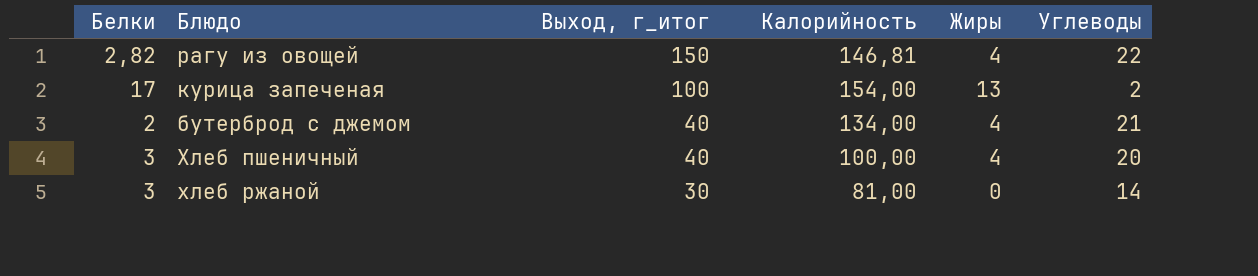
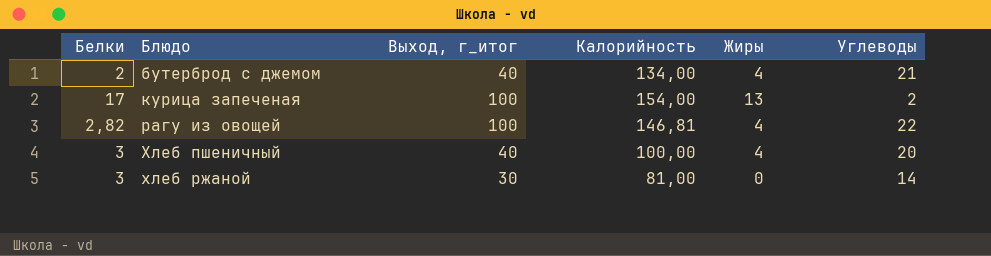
row order: Выход, г_итог descending -> Блюдо ascending
рагу из овощей | Выход, г_итог: 150 -> 100

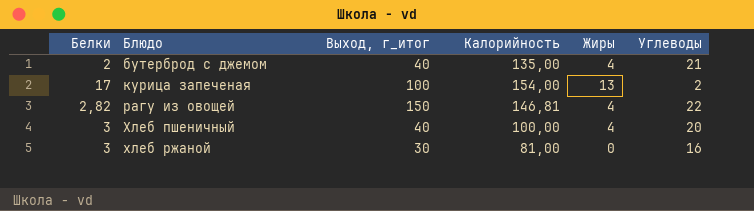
бутерброд с джемом | Калорийность: 134,00 -> 135,00
рагу из овощей | Выход, г_итог: 100 -> 150
хлеб ржаной | Углеводы: 14 -> 16

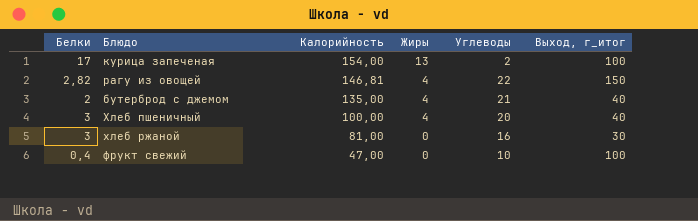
row order: Блюдо ascending -> Калорийность descending
column Выход, г_итог | position: 3 -> 6
row фрукт свежий: none -> 0,4 | 47,00 | 0 | 10 | 100

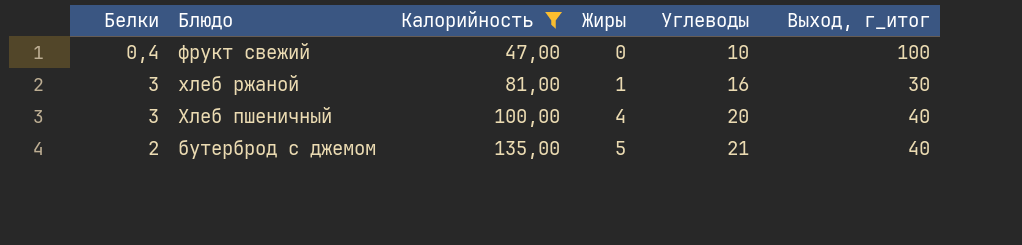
filter: none -> Калорийность <= 135,00
row order: Калорийность descending -> Калорийность ascending
хлеб ржаной | Жиры: 0 -> 1
бутерброд с джемом | Жиры: 4 -> 5

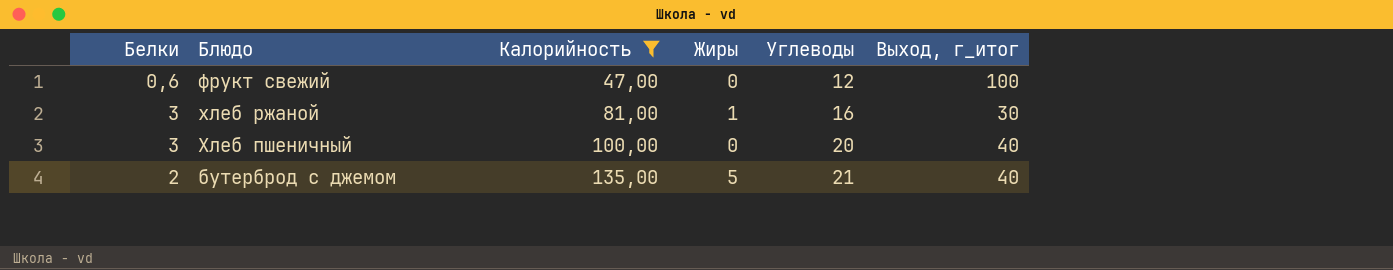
фрукт свежий | Белки: 0,4 -> 0,6
фрукт свежий | Углеводы: 10 -> 12
Хлеб пшеничный | Жиры: 4 -> 0

